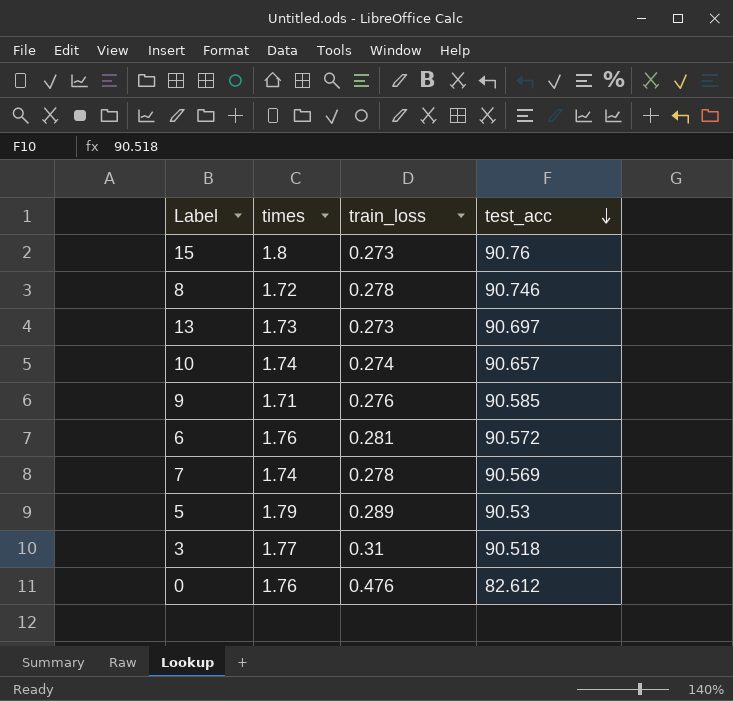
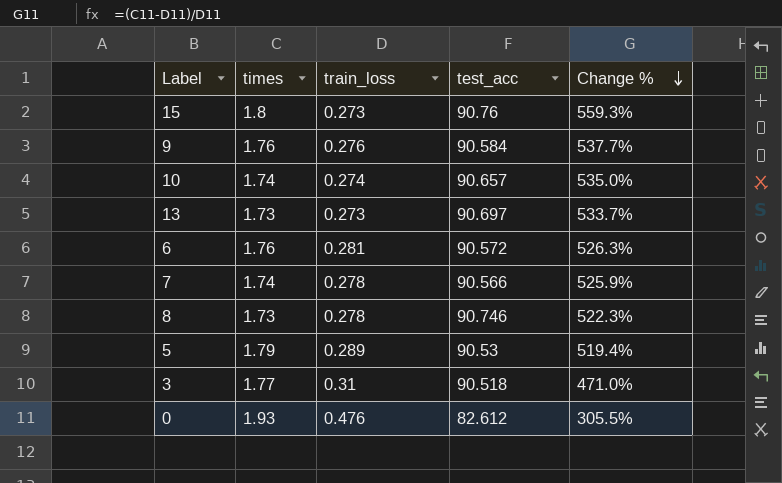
row order: test_acc descending -> Change % descending
column Change % | formula: none -> ([times] - [train_loss]) / [train_loss]
9 | times: 1.71 -> 1.76
9 | test_acc: 90.585 -> 90.584
7 | test_acc: 90.569 -> 90.566
8 | times: 1.72 -> 1.73
0 | times: 1.76 -> 1.93

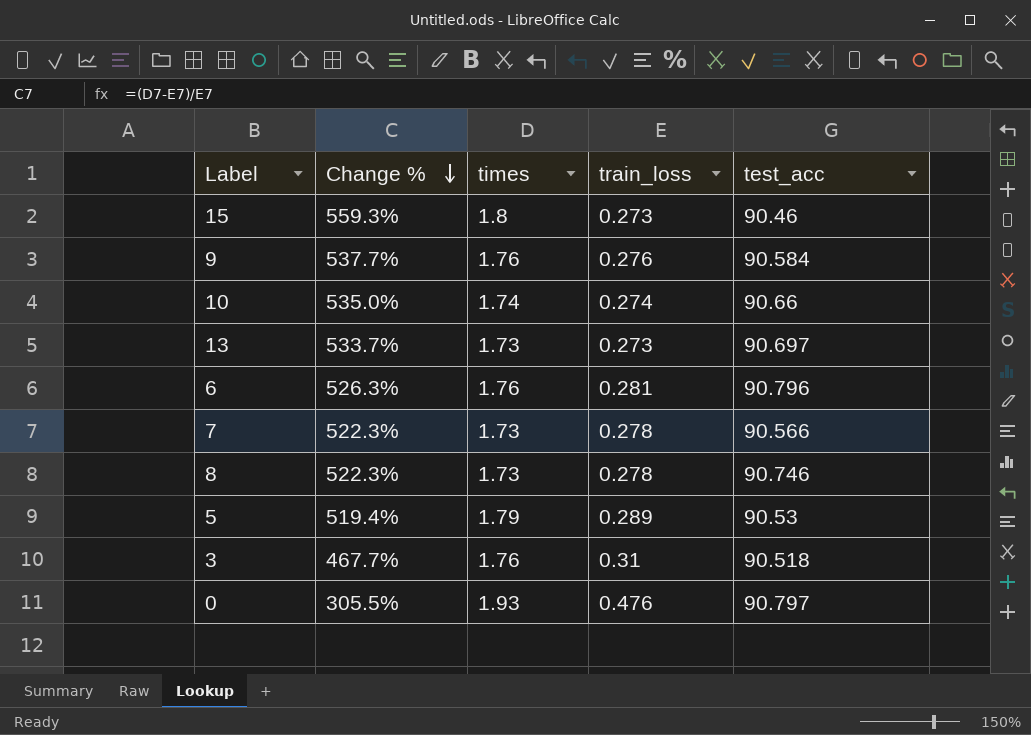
column Change % | position: 5 -> 2
15 | test_acc: 90.76 -> 90.46
10 | test_acc: 90.657 -> 90.66
6 | test_acc: 90.572 -> 90.796
7 | Change %: 525.9% -> 522.3%
7 | times: 1.74 -> 1.73
3 | Change %: 471.0% -> 467.7%
3 | times: 1.77 -> 1.76
0 | test_acc: 82.612 -> 90.797

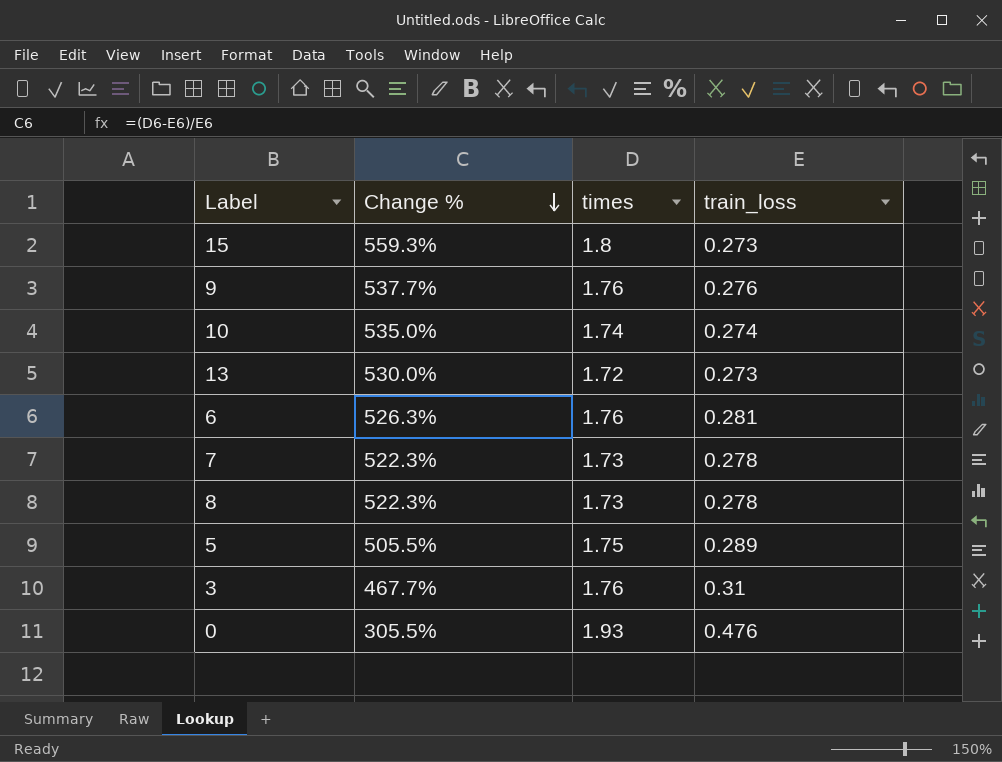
column test_acc | position: 5 -> none
13 | Change %: 533.7% -> 530.0%
13 | times: 1.73 -> 1.72
5 | Change %: 519.4% -> 505.5%
5 | times: 1.79 -> 1.75

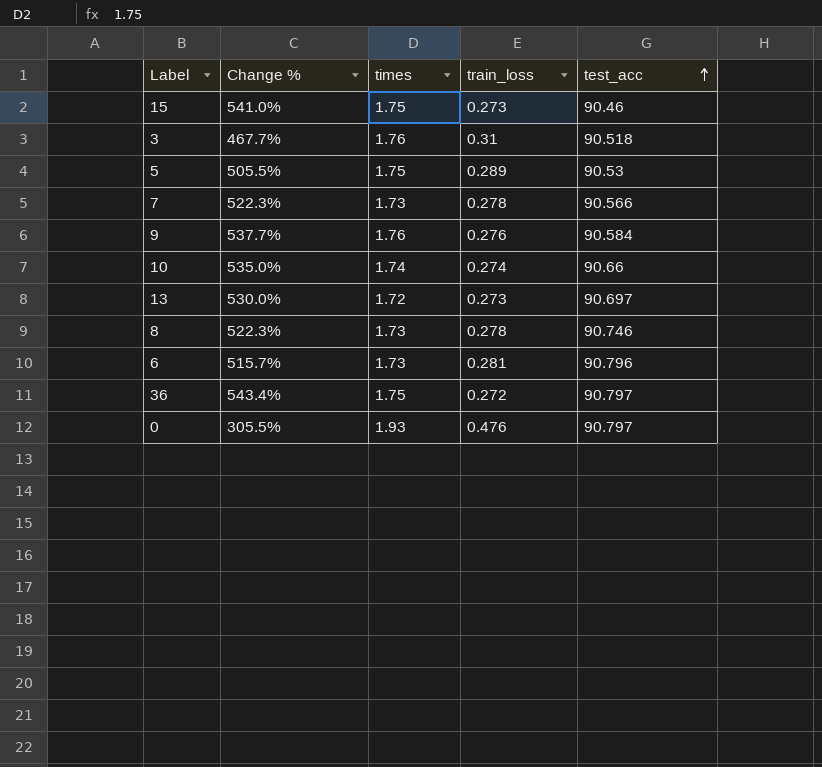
row order: Change % descending -> test_acc ascending
column test_acc | position: none -> 5
15 | Change %: 559.3% -> 541.0%
15 | times: 1.8 -> 1.75
6 | Change %: 526.3% -> 515.7%
6 | times: 1.76 -> 1.73
row 36: none -> 543.4% | 1.75 | 0.272 | 90.797

